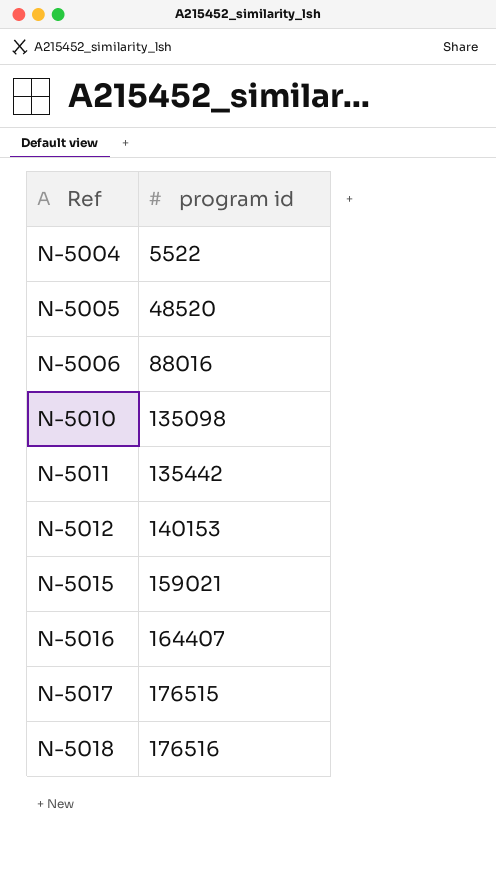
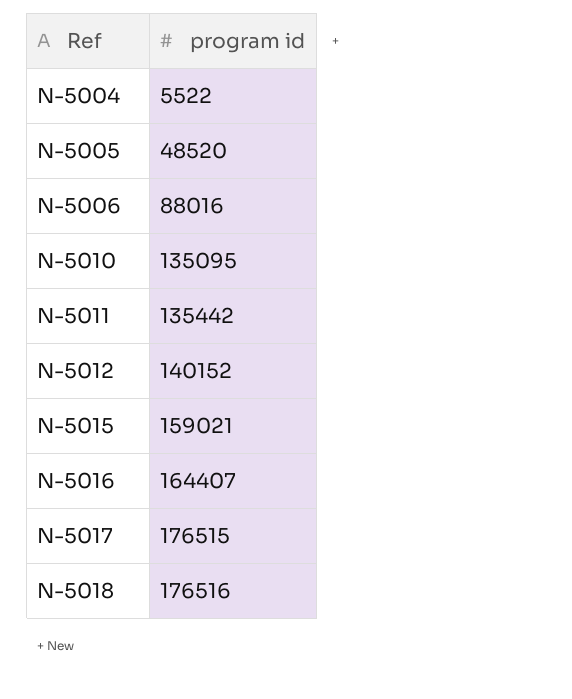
N-5010 | program id: 135098 -> 135095
N-5012 | program id: 140153 -> 140152

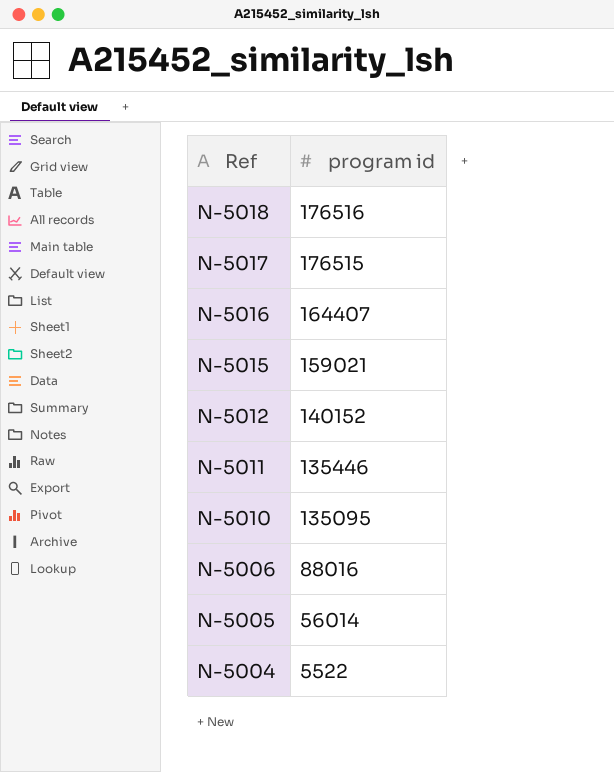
row order: Ref ascending -> Ref descending
N-5011 | program id: 135442 -> 135446
N-5005 | program id: 48520 -> 56014

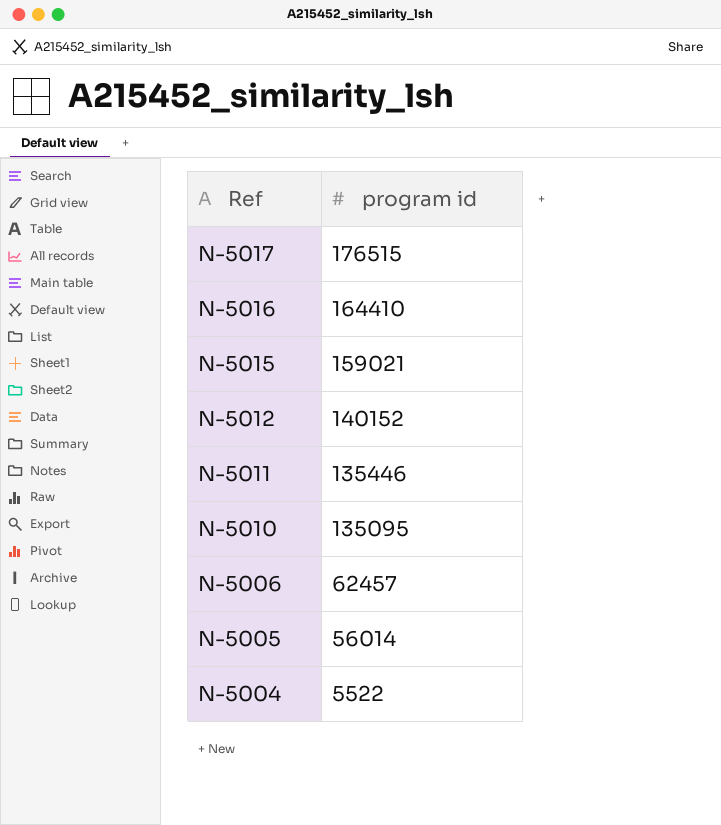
row N-5018: 176516 -> none
N-5016 | program id: 164407 -> 164410
N-5006 | program id: 88016 -> 62457

